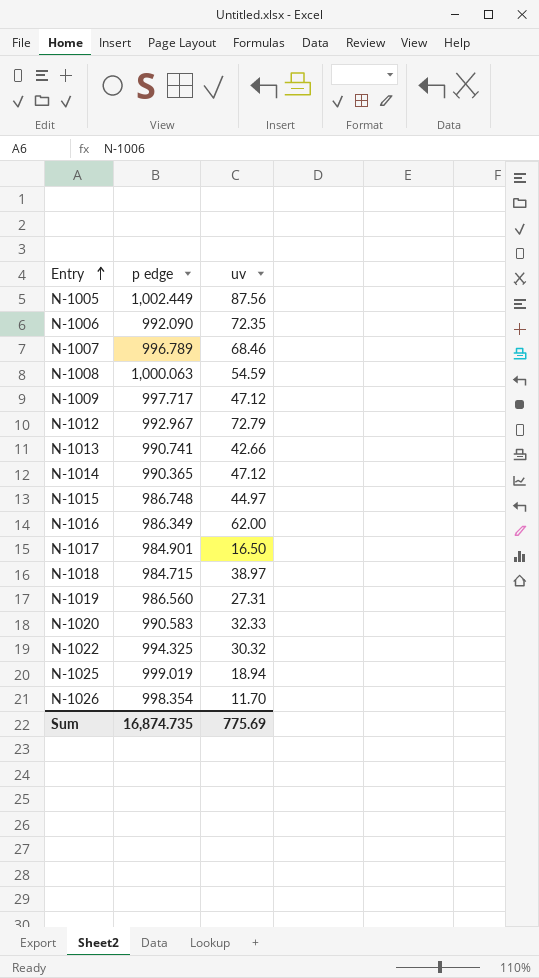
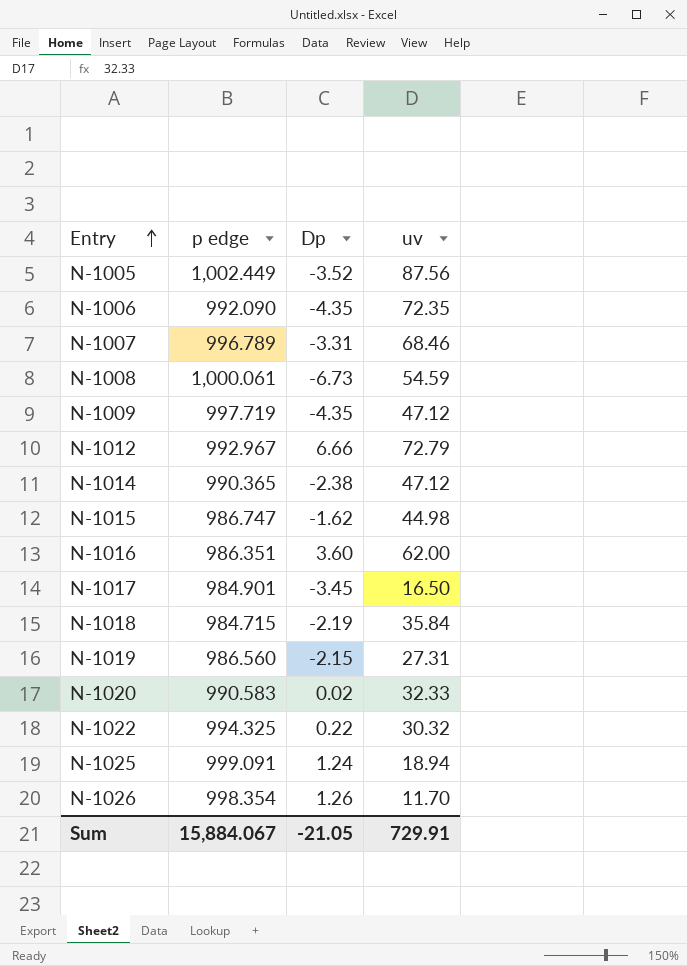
column Dp | position: none -> 3
row N-1013: 990.741 | 42.66 -> none
N-1008 | p edge: 1,000.063 -> 1,000.061
N-1009 | p edge: 997.717 -> 997.719
N-1015 | p edge: 986.748 -> 986.747
N-1015 | uv: 44.97 -> 44.98
N-1016 | p edge: 986.349 -> 986.351
N-1018 | uv: 38.97 -> 35.84
N-1025 | p edge: 999.019 -> 999.091
Sum | p edge: 16,874.735 -> 15,884.067
Sum | uv: 775.69 -> 729.91

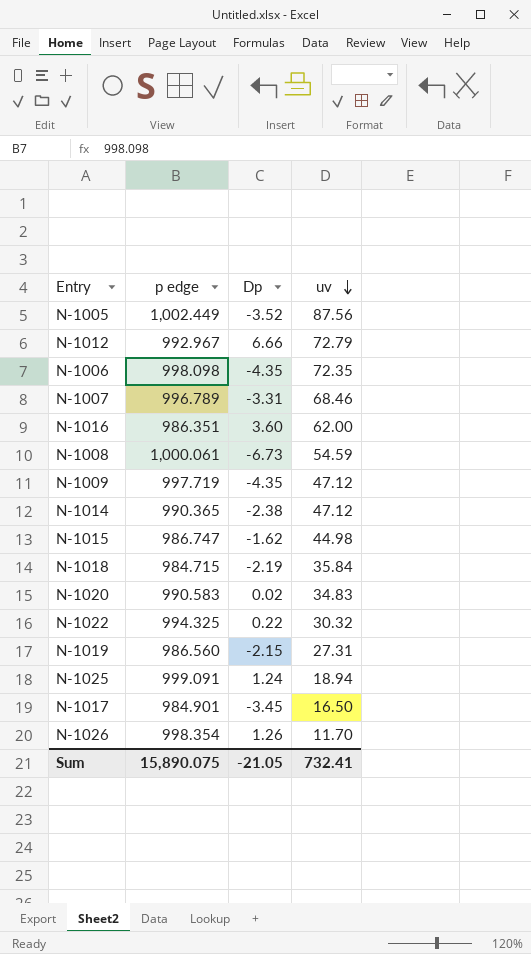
row order: Entry ascending -> uv descending
N-1006 | p edge: 992.090 -> 998.098
N-1020 | uv: 32.33 -> 34.83
Sum | p edge: 15,884.067 -> 15,890.075
Sum | uv: 729.91 -> 732.41

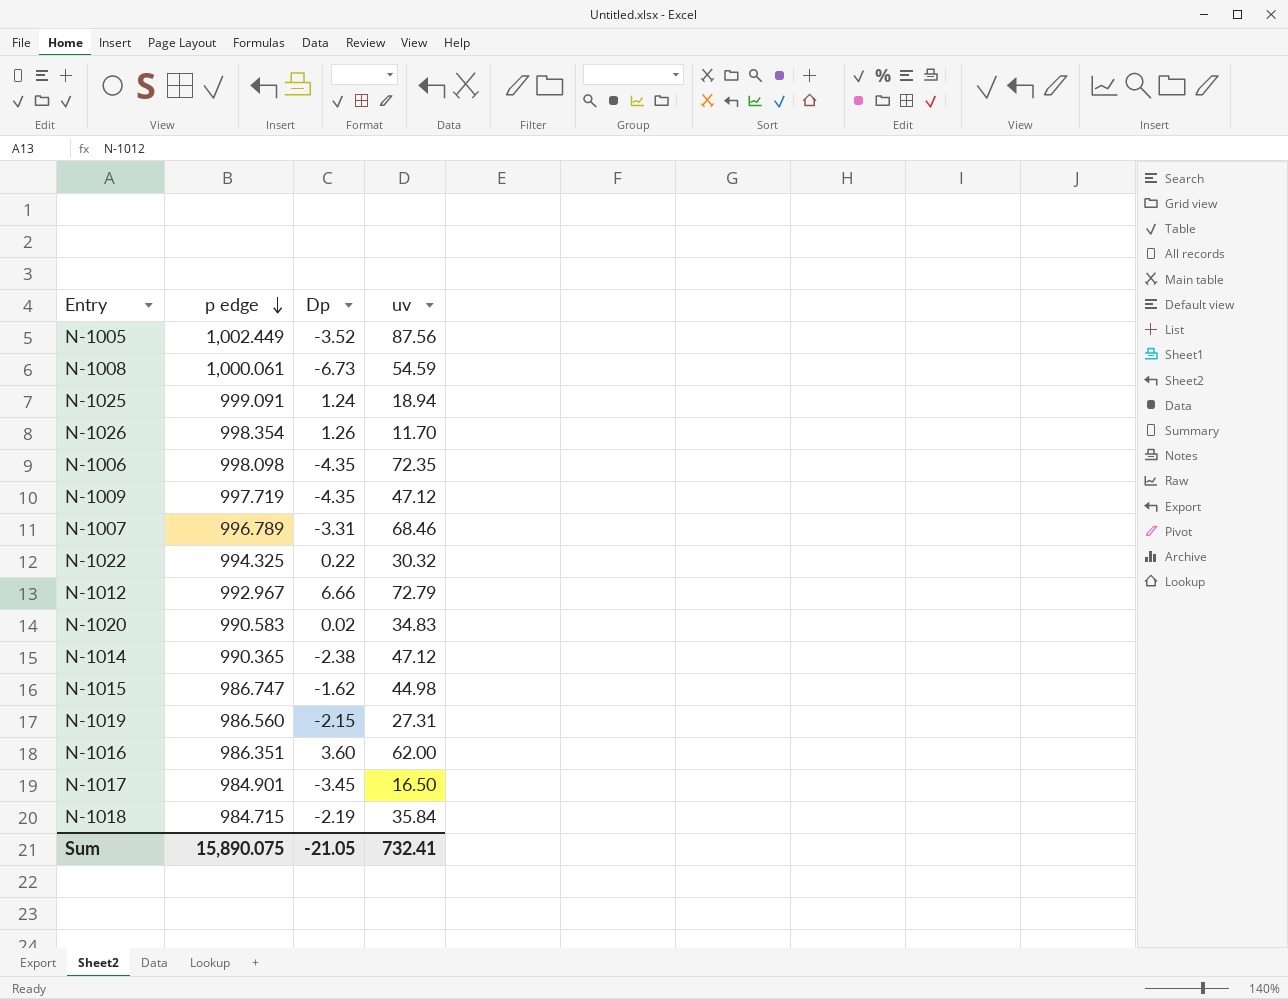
row order: uv descending -> p edge descending

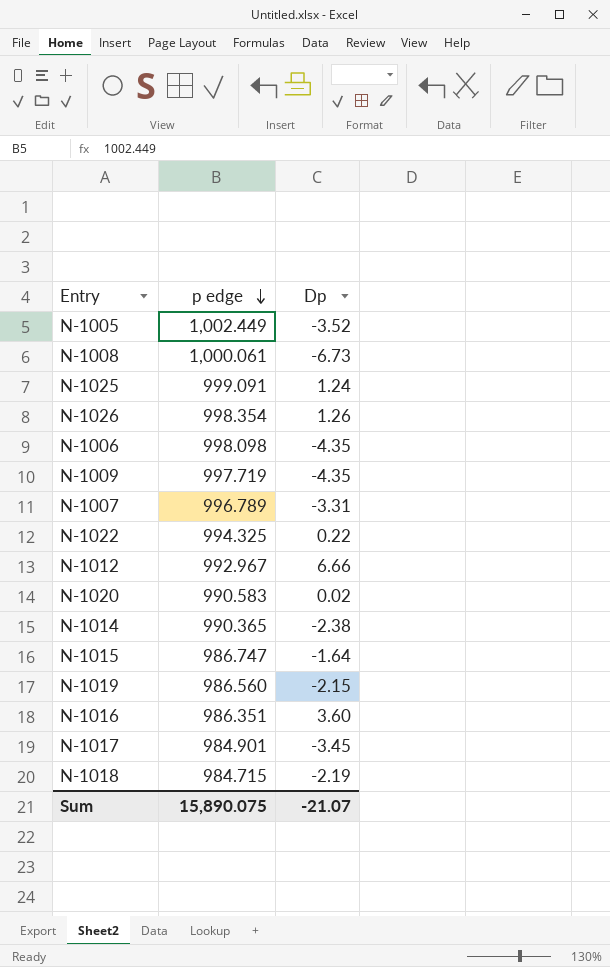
column uv | position: 4 -> none
N-1015 | Dp: -1.62 -> -1.64
Sum | Dp: -21.05 -> -21.07

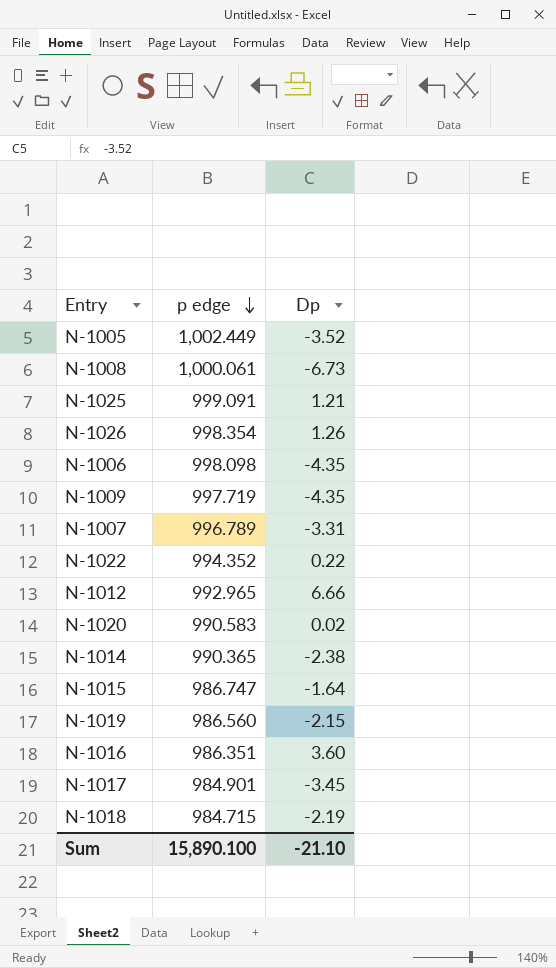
N-1025 | Dp: 1.24 -> 1.21
N-1022 | p edge: 994.325 -> 994.352
N-1012 | p edge: 992.967 -> 992.965
Sum | p edge: 15,890.075 -> 15,890.100
Sum | Dp: -21.07 -> -21.10

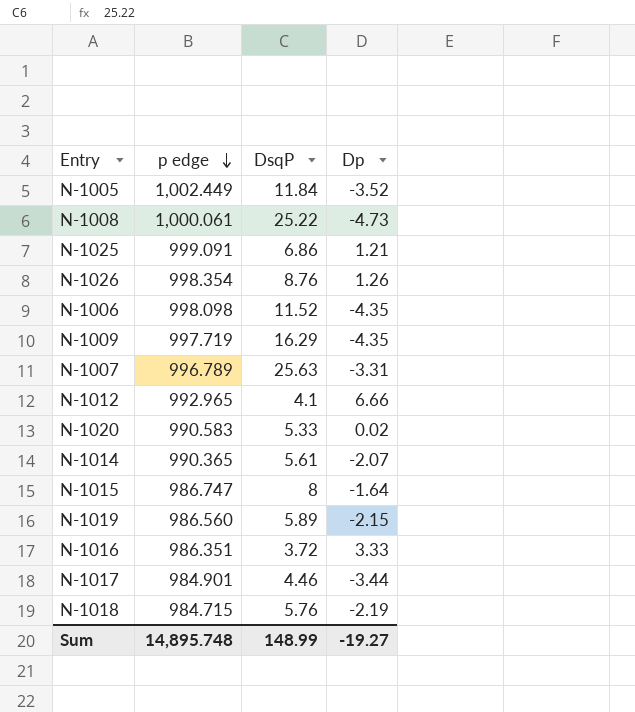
column DsqP | position: none -> 3
row N-1022: 994.352 | 0.22 -> none
N-1008 | Dp: -6.73 -> -4.73
N-1014 | Dp: -2.38 -> -2.07
N-1016 | Dp: 3.60 -> 3.33
N-1017 | Dp: -3.45 -> -3.44
Sum | p edge: 15,890.100 -> 14,895.748
Sum | Dp: -21.10 -> -19.27

